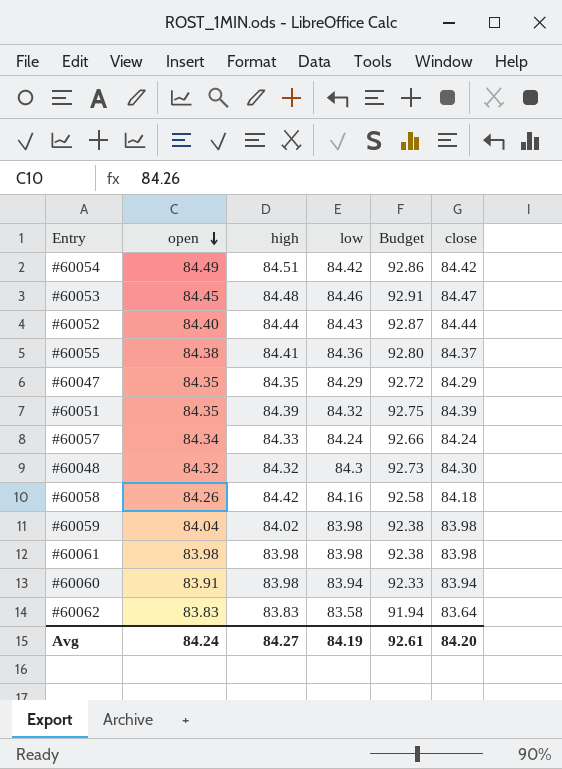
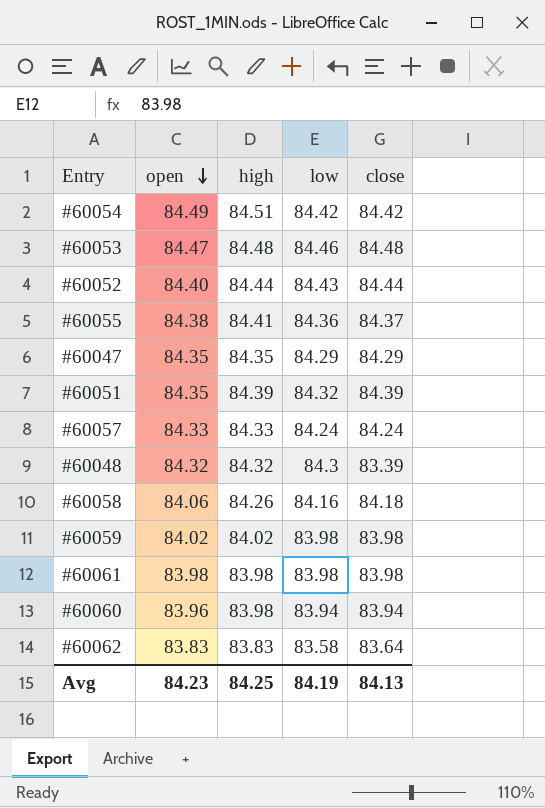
column Budget | formula: [low] * 1.1 -> none
#60053 | open: 84.45 -> 84.47
#60053 | close: 84.47 -> 84.48
#60057 | open: 84.34 -> 84.33
#60048 | close: 84.30 -> 83.39
#60058 | open: 84.26 -> 84.06
#60058 | high: 84.42 -> 84.26
#60059 | open: 84.04 -> 84.02
#60060 | open: 83.91 -> 83.96
Avg | open: 84.24 -> 84.23
Avg | high: 84.27 -> 84.25
Avg | close: 84.20 -> 84.13

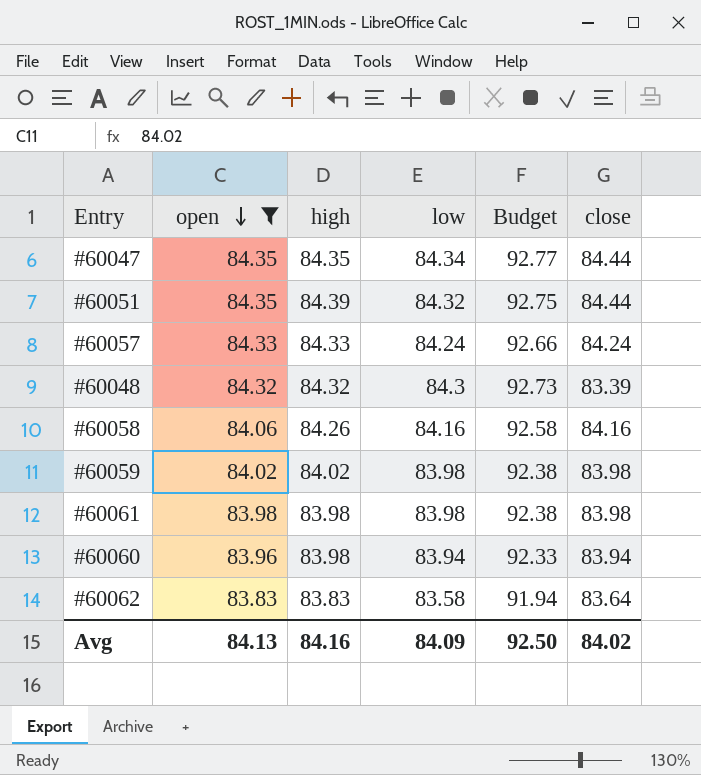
filter: none -> open <= 84.35
column Budget | formula: none -> [low] * 1.1
#60047 | low: 84.29 -> 84.34
#60047 | close: 84.29 -> 84.44
#60051 | close: 84.39 -> 84.44
#60058 | close: 84.18 -> 84.16
Avg | open: 84.23 -> 84.13
Avg | high: 84.25 -> 84.16
Avg | low: 84.19 -> 84.09
Avg | close: 84.13 -> 84.02

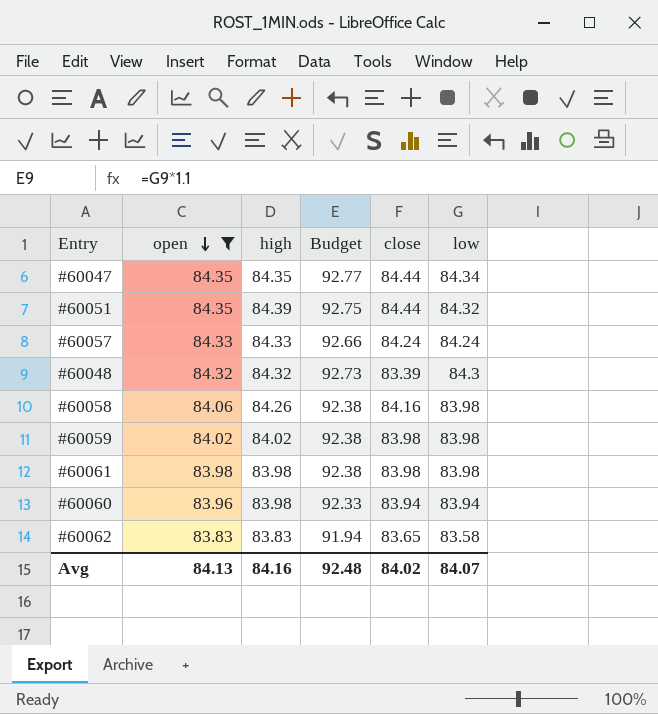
column low | position: 4 -> 6
#60058 | Budget: 92.58 -> 92.38
#60058 | low: 84.16 -> 83.98
#60062 | close: 83.64 -> 83.65
Avg | Budget: 92.50 -> 92.48
Avg | low: 84.09 -> 84.07

